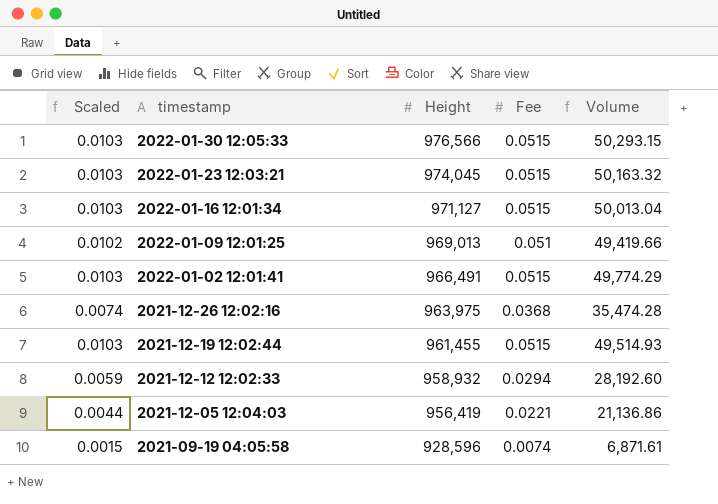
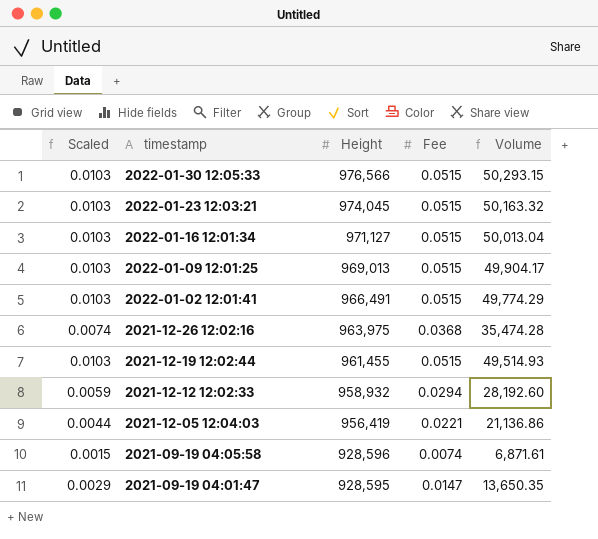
2022-01-09 12:01:25 | Scaled: 0.0102 -> 0.0103
2022-01-09 12:01:25 | Fee: 0.051 -> 0.0515
2022-01-09 12:01:25 | Volume: 49,419.66 -> 49,904.17
row 2021-09-19 04:01:47: none -> 0.0029 | 928,595 | 0.0147 | 13,650.35

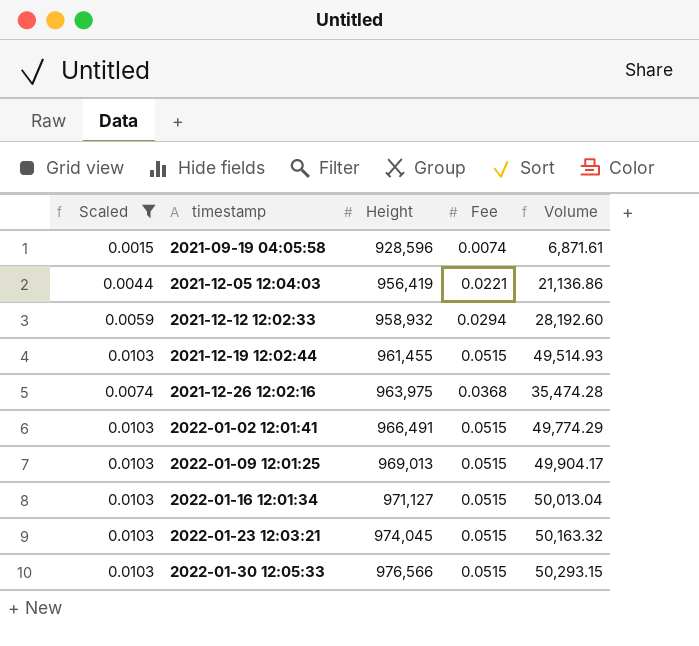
filter: none -> Scaled != 0.0029
row order: timestamp descending -> timestamp ascending

